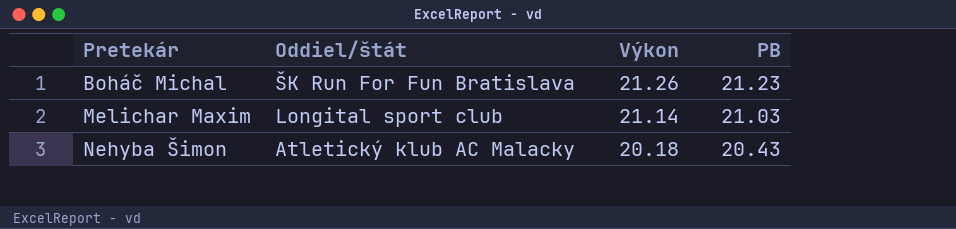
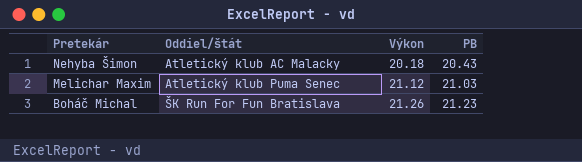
row order: Pretekár ascending -> Pretekár descending
Melichar Maxim | Oddiel/štát: Longital sport club -> Atletický klub Puma Senec
Melichar Maxim | Výkon: 21.14 -> 21.12

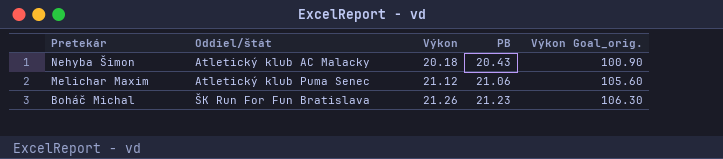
column Výkon Goal_orig. | formula: none -> [Výkon] * 5
Melichar Maxim | PB: 21.03 -> 21.06

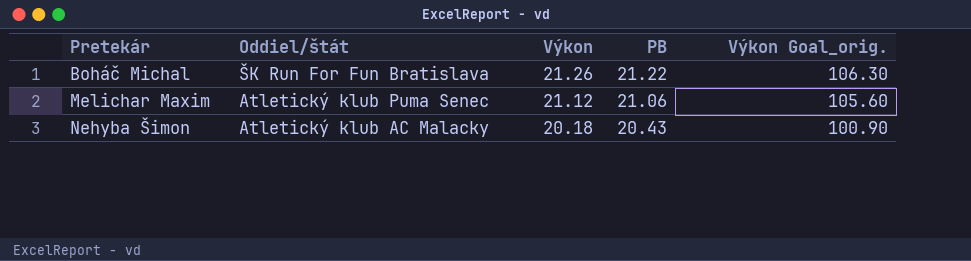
row order: Pretekár descending -> Pretekár ascending
Boháč Michal | PB: 21.23 -> 21.22

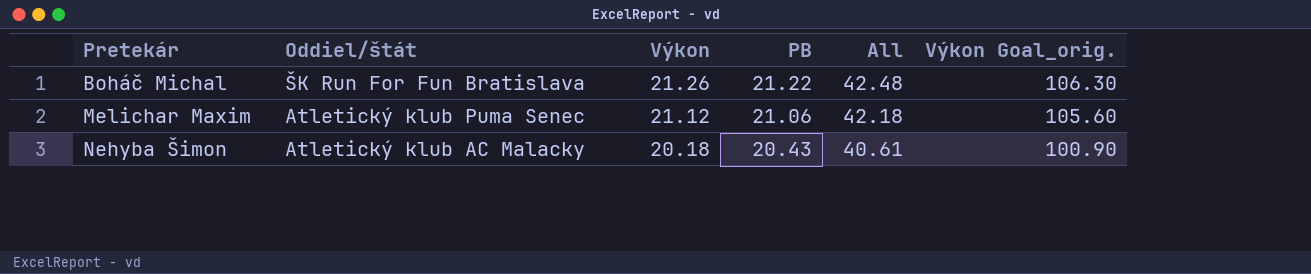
column All | formula: none -> [Výkon] + [PB]

